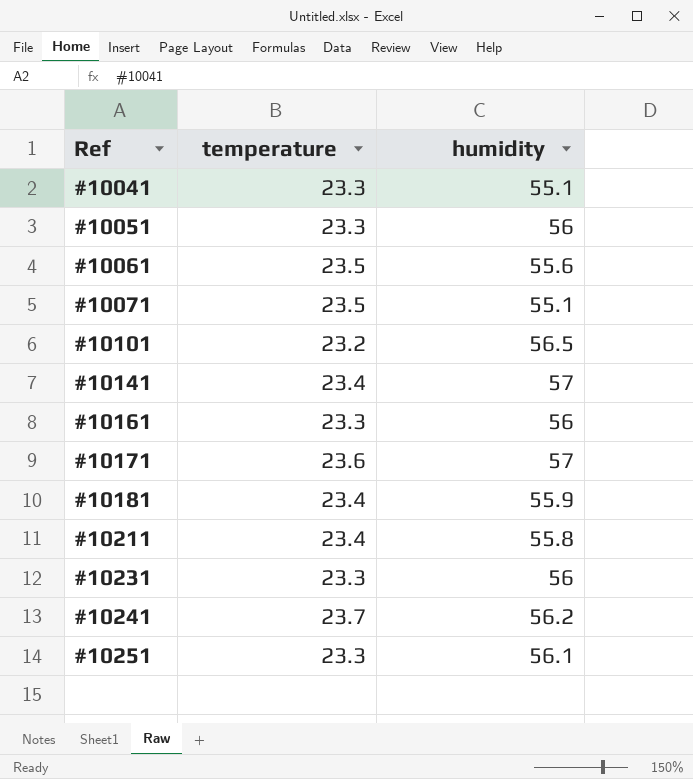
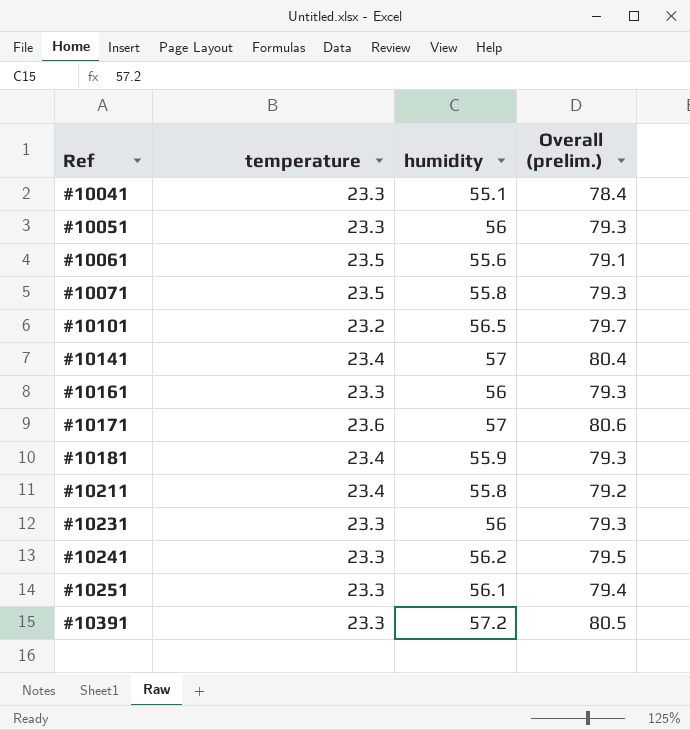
column Overall (prelim.) | formula: none -> [temperature] + [humidity]
#10071 | humidity: 55.1 -> 55.8
#10241 | temperature: 23.7 -> 23.3
row #10391: none -> 23.3 | 57.2 | 80.5

